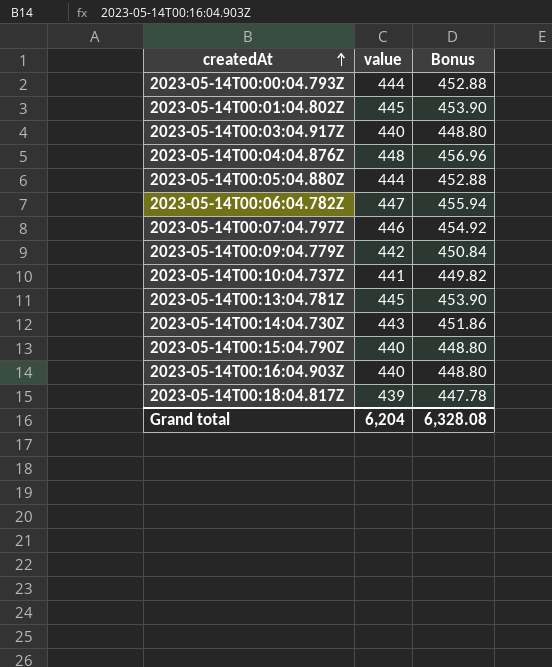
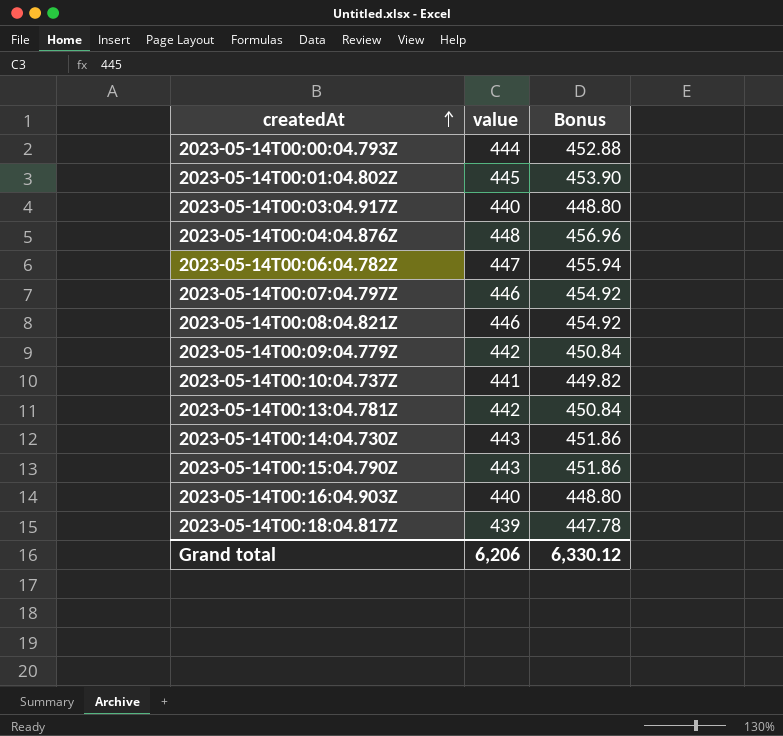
row 2023-05-14T00:05:04.880Z: 444 | 452.88 -> none
row 2023-05-14T00:08:04.821Z: none -> 446 | 454.92
2023-05-14T00:13:04.781Z | value: 445 -> 442
2023-05-14T00:13:04.781Z | Bonus: 453.90 -> 450.84
2023-05-14T00:15:04.790Z | value: 440 -> 443
2023-05-14T00:15:04.790Z | Bonus: 448.80 -> 451.86
Grand total | value: 6,204 -> 6,206
Grand total | Bonus: 6,328.08 -> 6,330.12

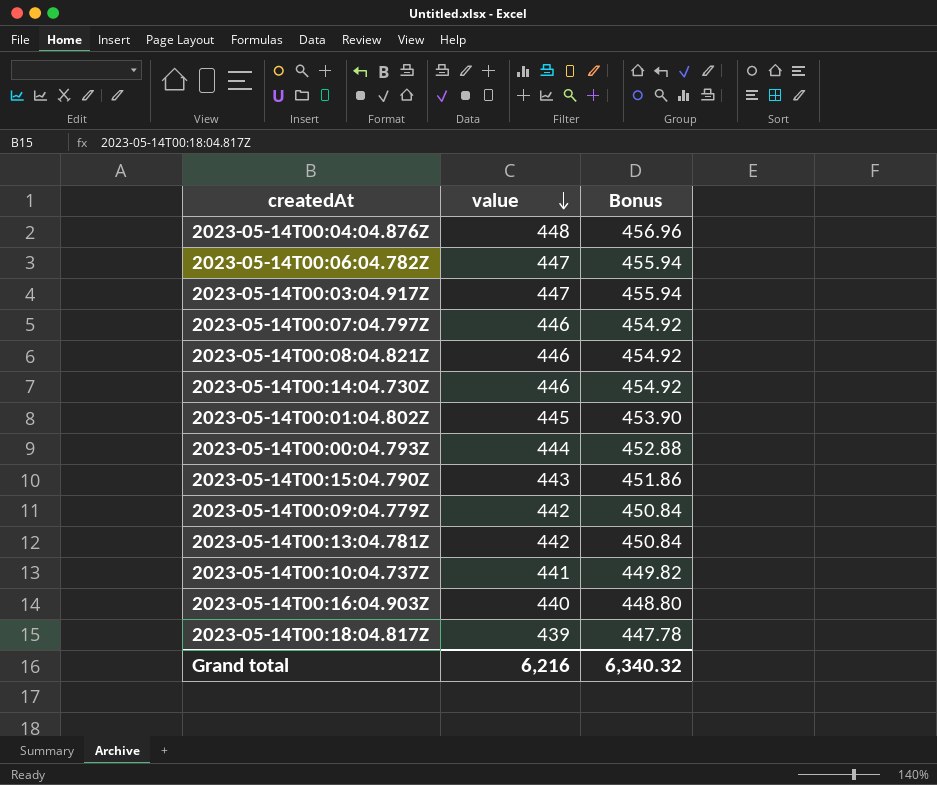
row order: createdAt ascending -> value descending
2023-05-14T00:03:04.917Z | value: 440 -> 447
2023-05-14T00:03:04.917Z | Bonus: 448.80 -> 455.94
2023-05-14T00:14:04.730Z | value: 443 -> 446
2023-05-14T00:14:04.730Z | Bonus: 451.86 -> 454.92
Grand total | value: 6,206 -> 6,216
Grand total | Bonus: 6,330.12 -> 6,340.32

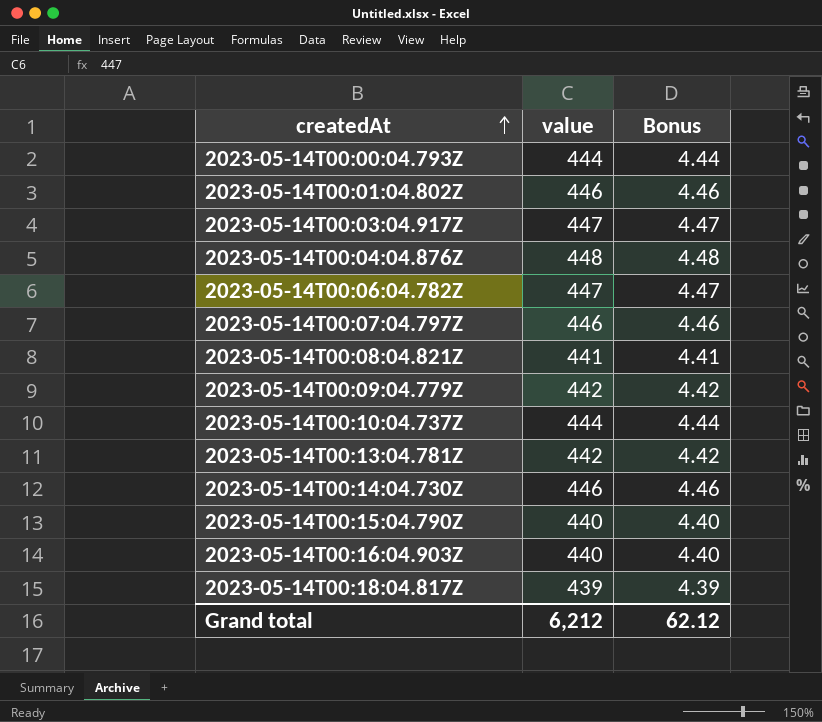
row order: value descending -> createdAt ascending
column Bonus | formula: [value] * 1.02 -> [value] * 0.01
2023-05-14T00:01:04.802Z | value: 445 -> 446
2023-05-14T00:08:04.821Z | value: 446 -> 441
2023-05-14T00:10:04.737Z | value: 441 -> 444
2023-05-14T00:15:04.790Z | value: 443 -> 440
Grand total | value: 6,216 -> 6,212
Grand total | Bonus: 6,340.32 -> 62.12

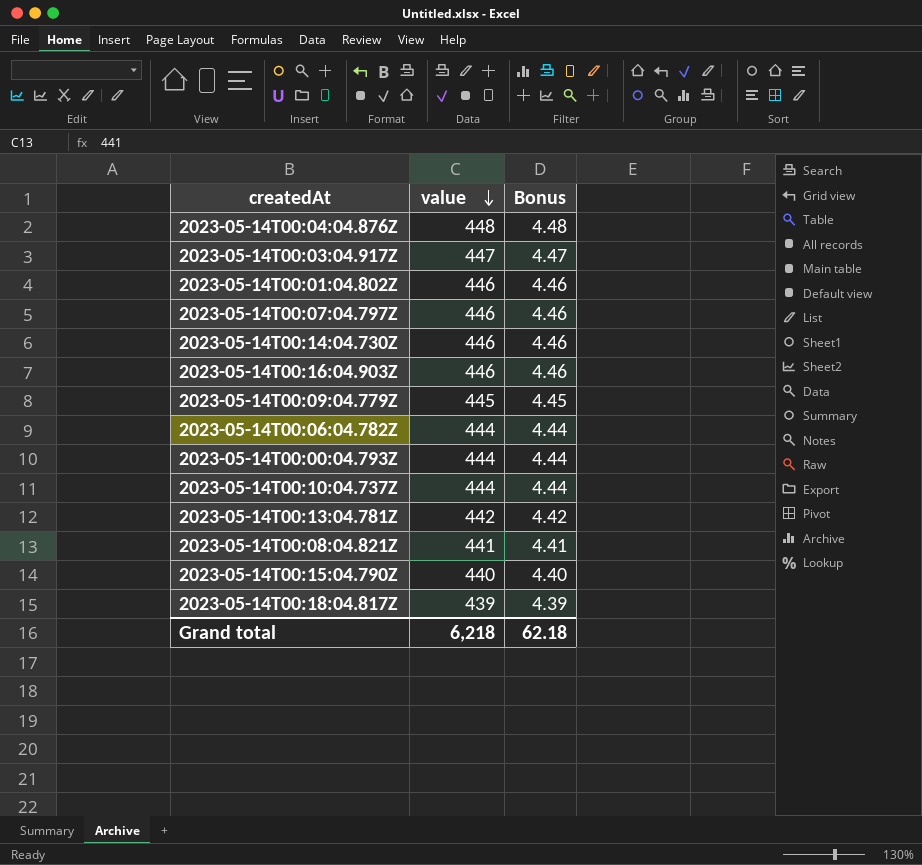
row order: createdAt ascending -> value descending
2023-05-14T00:16:04.903Z | value: 440 -> 446
2023-05-14T00:16:04.903Z | Bonus: 4.40 -> 4.46
2023-05-14T00:09:04.779Z | value: 442 -> 445
2023-05-14T00:09:04.779Z | Bonus: 4.42 -> 4.45
2023-05-14T00:06:04.782Z | value: 447 -> 444
2023-05-14T00:06:04.782Z | Bonus: 4.47 -> 4.44
Grand total | value: 6,212 -> 6,218
Grand total | Bonus: 62.12 -> 62.18

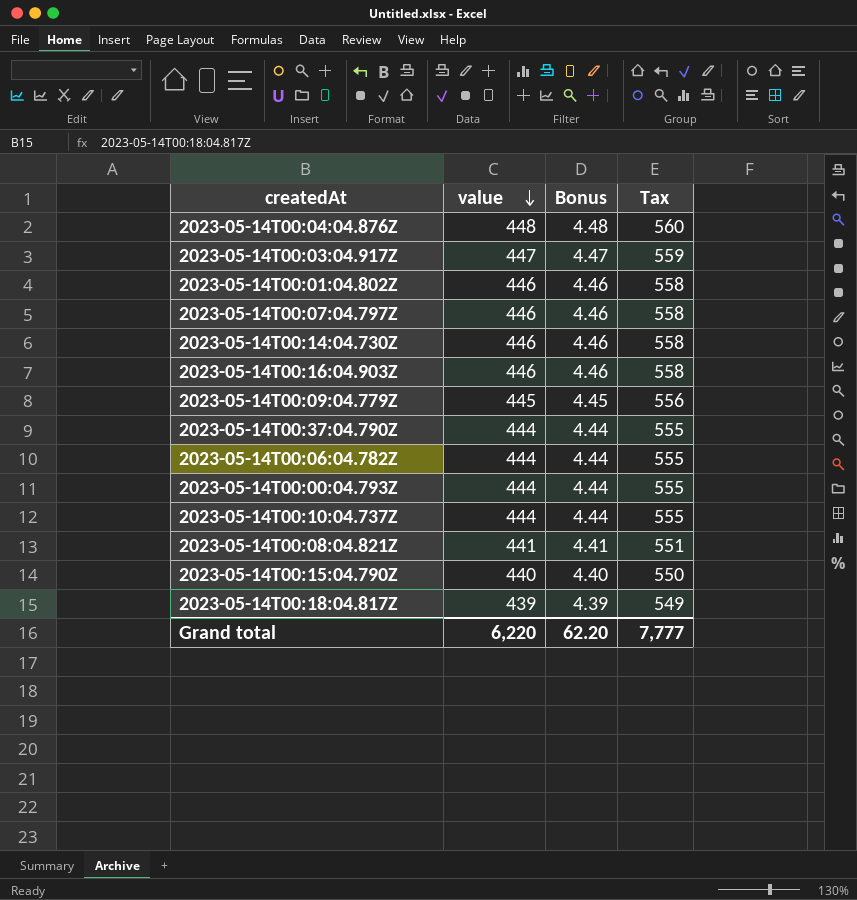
column Tax | formula: none -> [value] * 1.25
row 2023-05-14T00:13:04.781Z: 442 | 4.42 -> none
row 2023-05-14T00:37:04.790Z: none -> 444 | 4.44 | 555
Grand total | value: 6,218 -> 6,220
Grand total | Bonus: 62.18 -> 62.20

